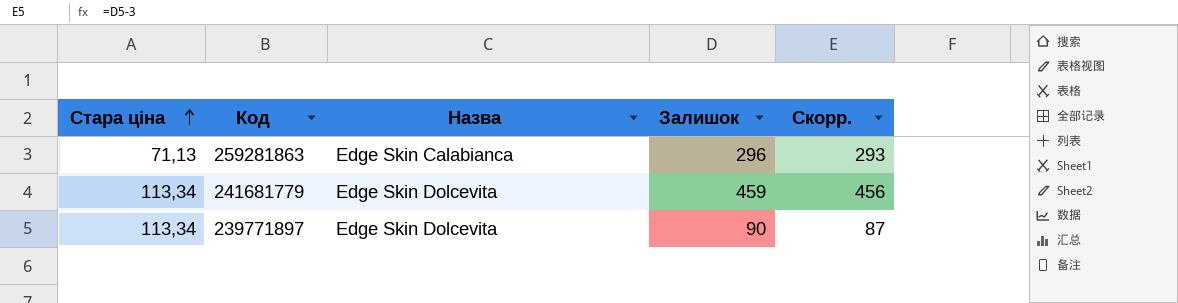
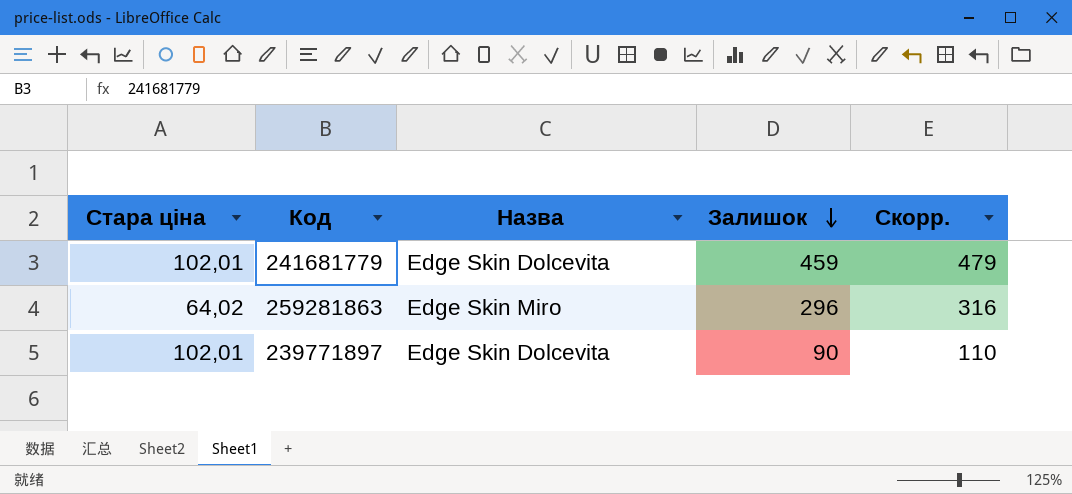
row order: Стара ціна ascending -> Залишок descending
column Скорр. | formula: [Залишок] - 3 -> [Залишок] + 20
241681779 | Стара ціна: 113,34 -> 102,01
259281863 | Стара ціна: 71,13 -> 64,02
259281863 | Назва: Edge Skin Calabianca -> Edge Skin Miro
239771897 | Стара ціна: 113,34 -> 102,01

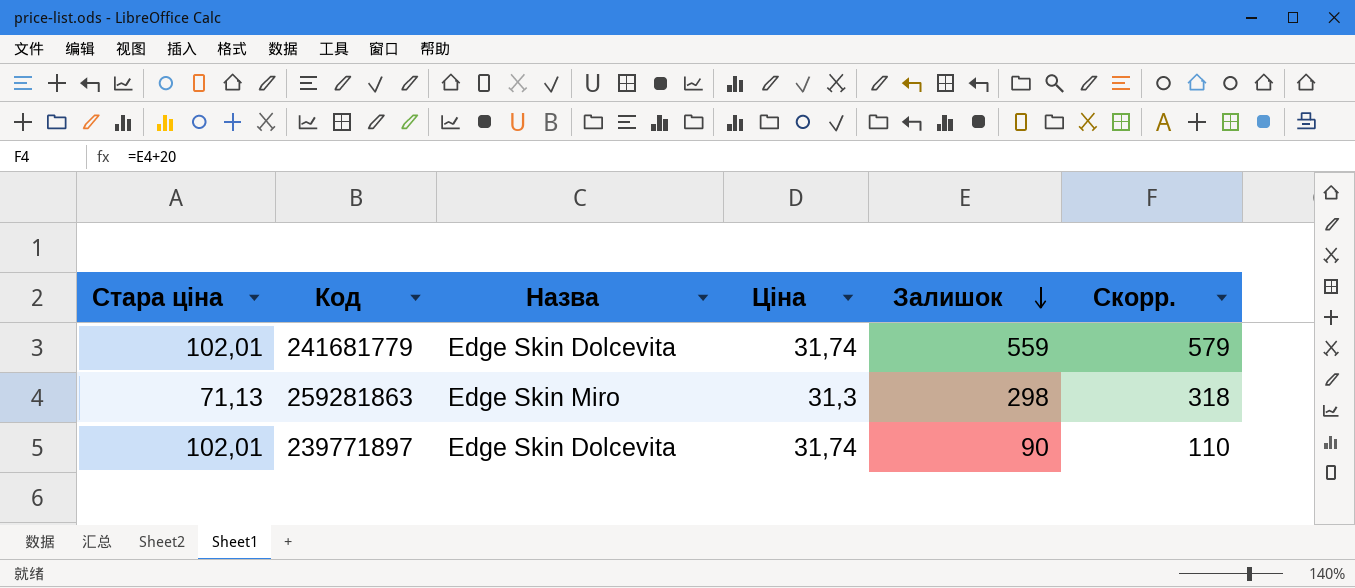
column Ціна | position: none -> 4
241681779 | Залишок: 459 -> 559
241681779 | Скорр.: 479 -> 579
259281863 | Стара ціна: 64,02 -> 71,13
259281863 | Залишок: 296 -> 298
259281863 | Скорр.: 316 -> 318

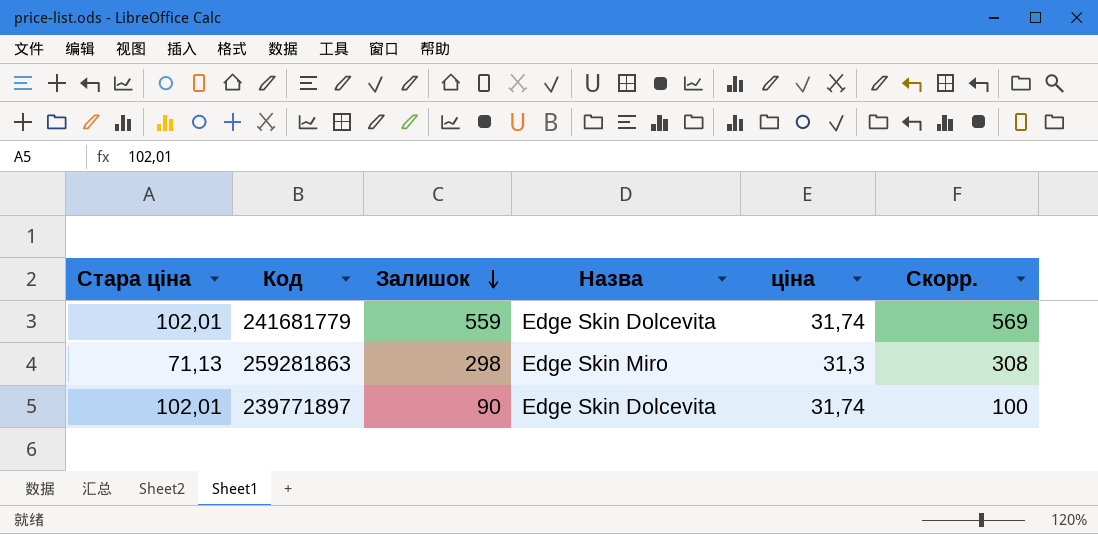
column Залишок | position: 5 -> 3
column name: Ціна -> ціна
column Скорр. | formula: [Залишок] + 20 -> [Залишок] + 10

